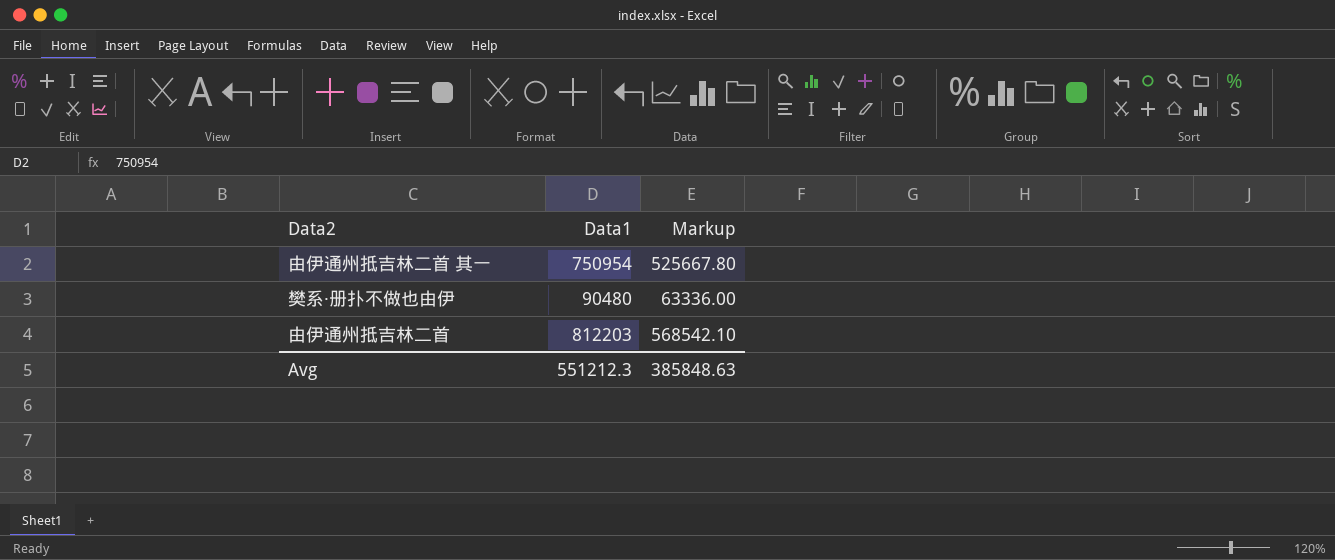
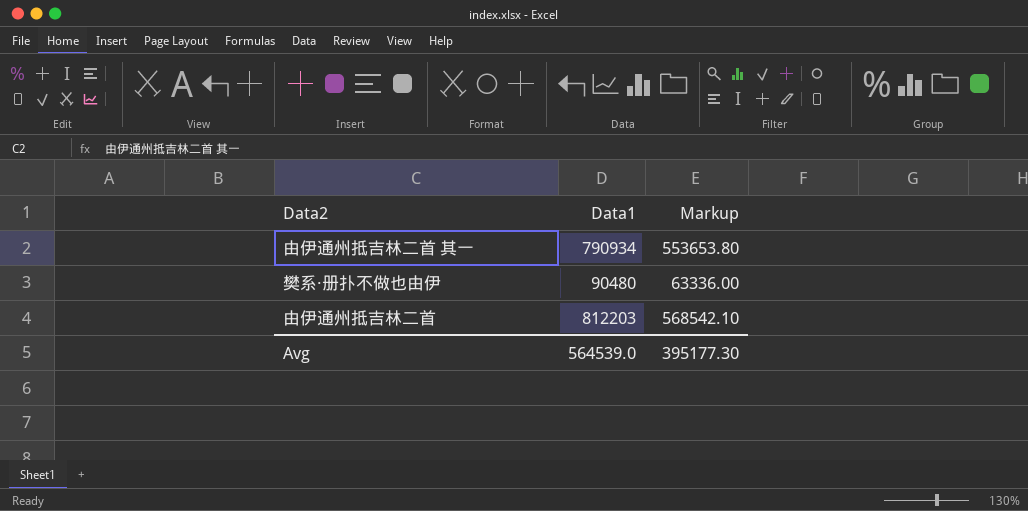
由伊通州抵吉林二首 其一 | Data1: 750954 -> 790934
由伊通州抵吉林二首 其一 | Markup: 525667.80 -> 553653.80
Avg | Data1: 551212.3 -> 564539.0
Avg | Markup: 385848.63 -> 395177.30

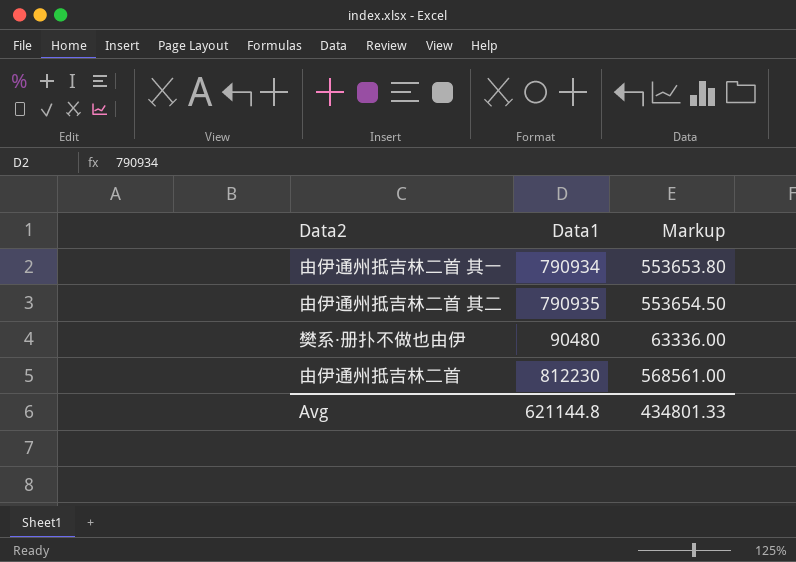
row 由伊通州抵吉林二首 其二: none -> 790935 | 553654.50
由伊通州抵吉林二首 | Data1: 812203 -> 812230
由伊通州抵吉林二首 | Markup: 568542.10 -> 568561.00
Avg | Data1: 564539.0 -> 621144.8
Avg | Markup: 395177.30 -> 434801.33

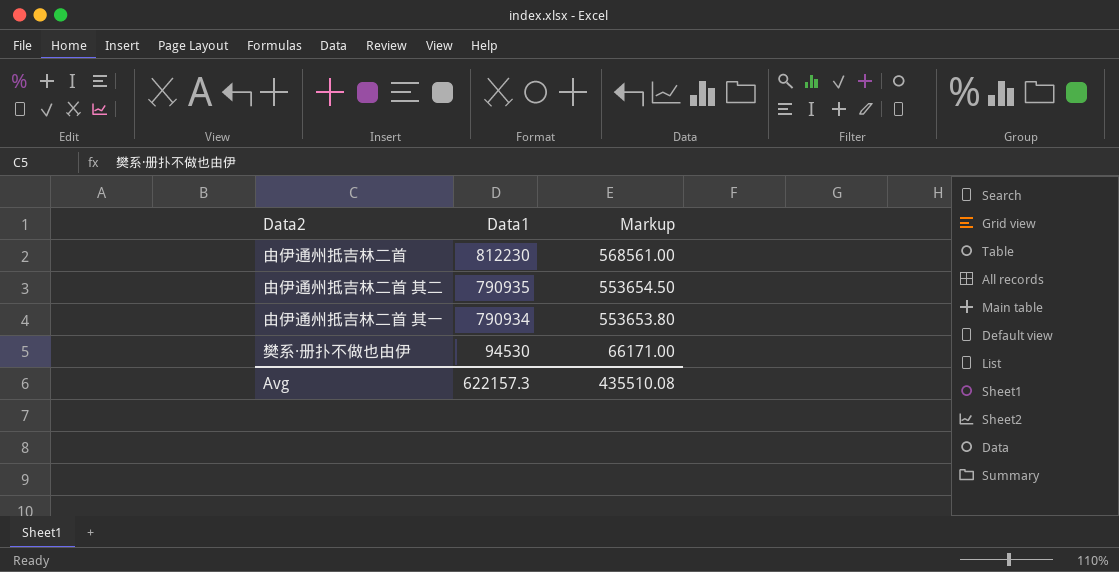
row order: none -> Data1 descending
樊系·册扑不做也由伊 | Data1: 90480 -> 94530
樊系·册扑不做也由伊 | Markup: 63336.00 -> 66171.00
Avg | Data1: 621144.8 -> 622157.3
Avg | Markup: 434801.33 -> 435510.08

